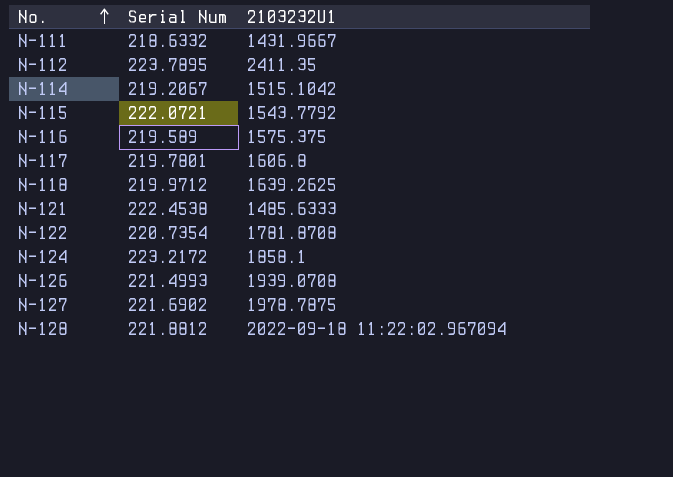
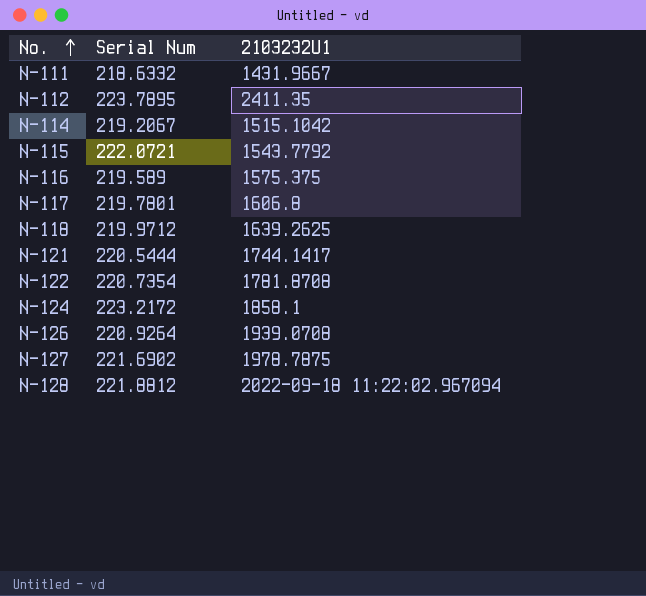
N-121 | Serial Num: 222.4538 -> 220.5444
N-121 | 2103232U1: 1485.6333 -> 1744.1417
N-126 | Serial Num: 221.4993 -> 220.9264

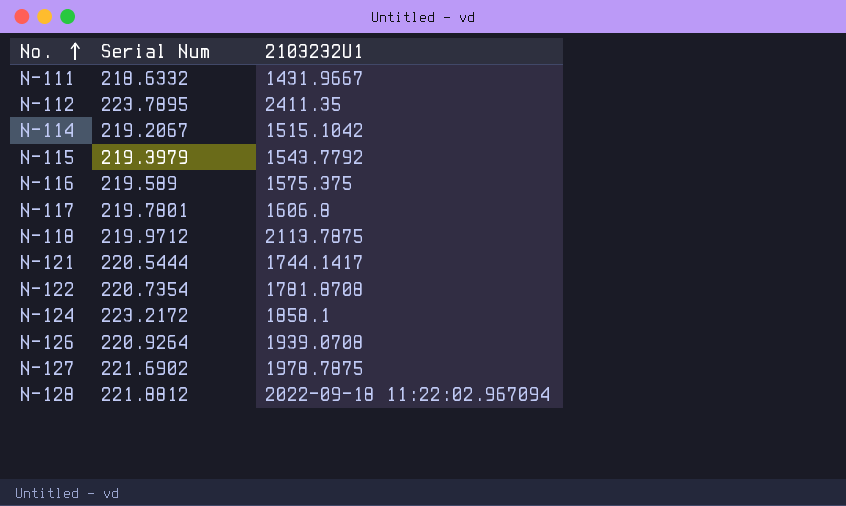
N-115 | Serial Num: 222.0721 -> 219.3979
N-118 | 2103232U1: 1639.2625 -> 2113.7875

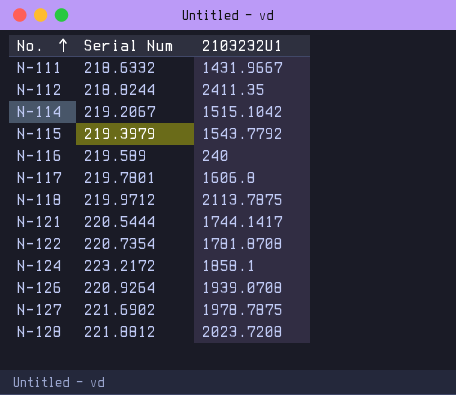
N-112 | Serial Num: 223.7895 -> 218.8244
N-116 | 2103232U1: 1575.375 -> 240
N-128 | 2103232U1: 2022-09-18 11:22:02.967094 -> 2023.7208

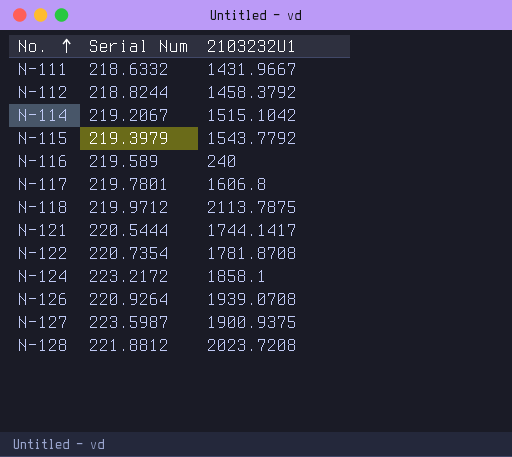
N-112 | 2103232U1: 2411.35 -> 1458.3792
N-127 | Serial Num: 221.6902 -> 223.5987
N-127 | 2103232U1: 1978.7875 -> 1900.9375

